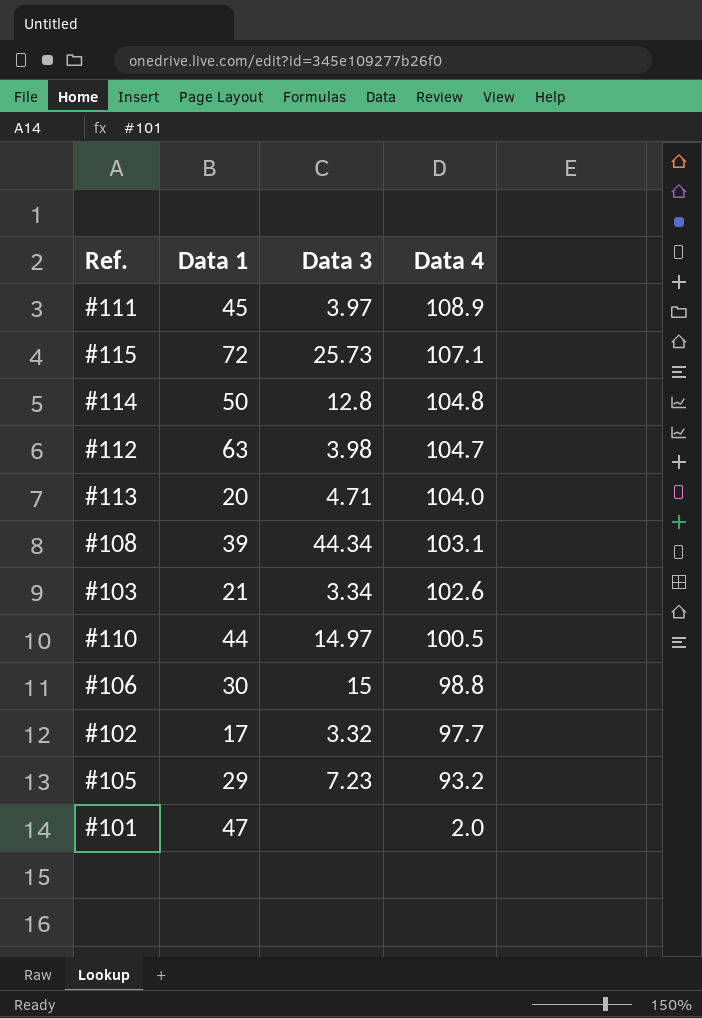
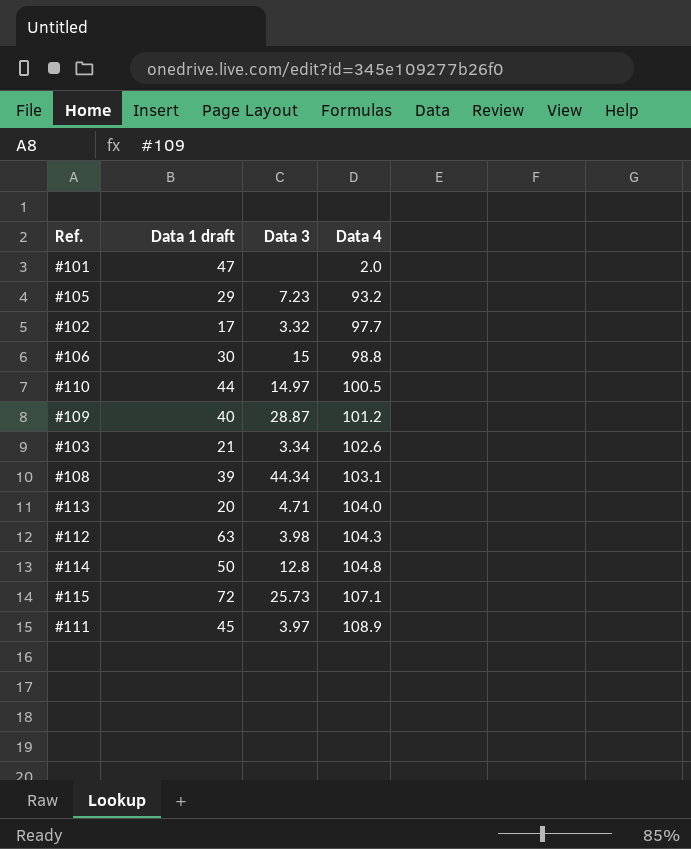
row order: Data 4 descending -> Data 4 ascending
column name: Data 1 -> Data 1 draft
row #109: none -> 40 | 28.87 | 101.2
#112 | Data 4: 104.7 -> 104.3

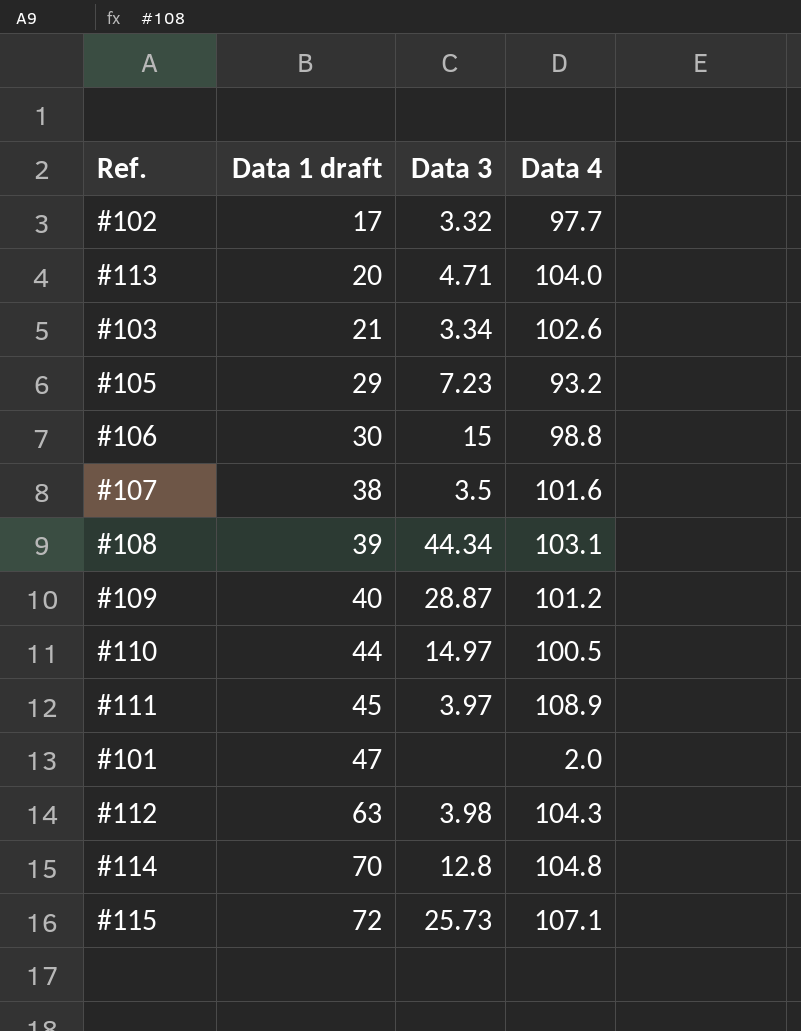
row order: Data 4 ascending -> Data 1 draft ascending
row #107: none -> 38 | 3.5 | 101.6
#114 | Data 1 draft: 50 -> 70

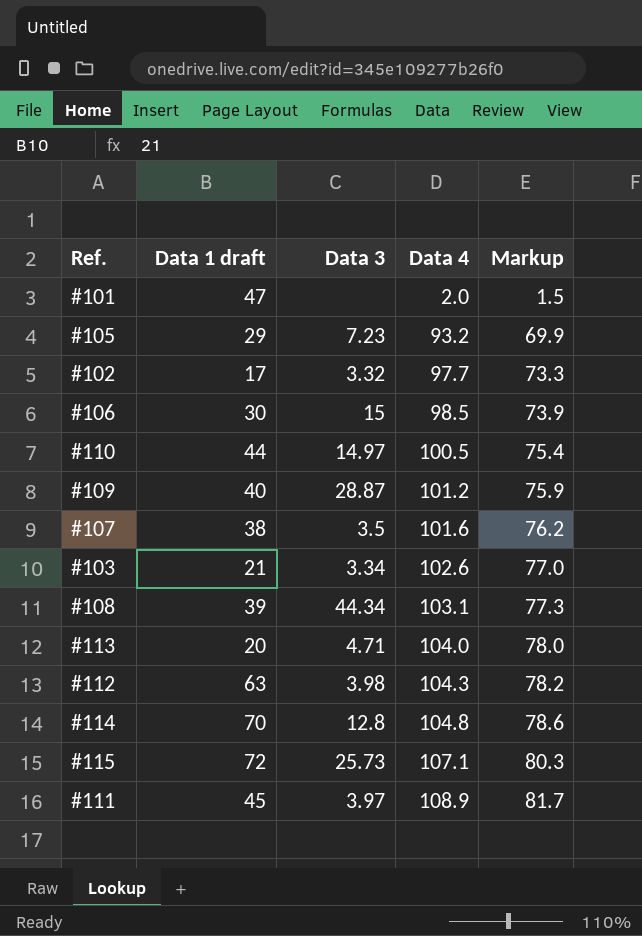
row order: Data 1 draft ascending -> Data 4 ascending
column Markup | formula: none -> [Data 4] * 0.75
#106 | Data 4: 98.8 -> 98.5

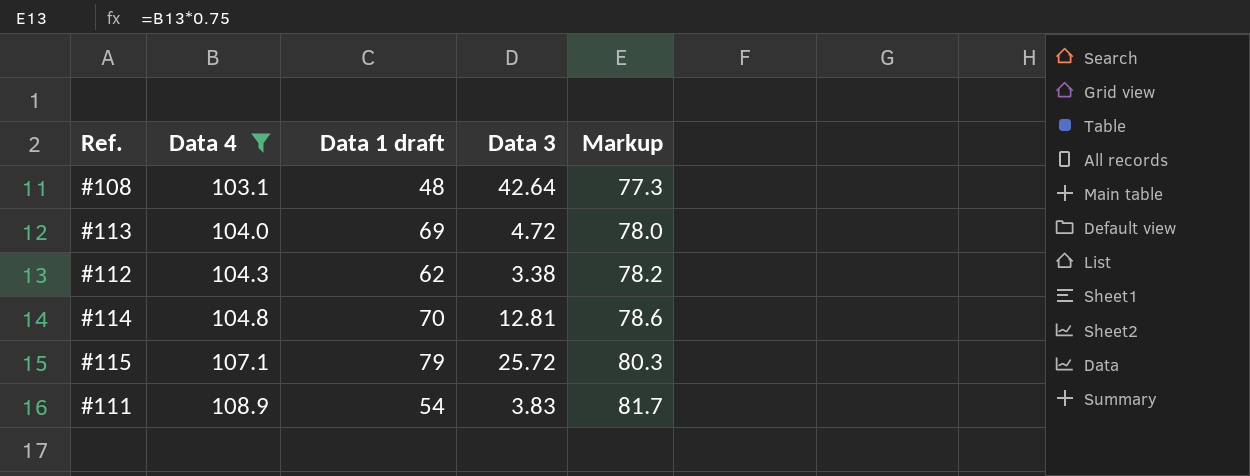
filter: none -> Data 4 >= 103.1
column Data 4 | position: 4 -> 2
#108 | Data 1 draft: 39 -> 48
#108 | Data 3: 44.34 -> 42.64
#113 | Data 1 draft: 20 -> 69
#113 | Data 3: 4.71 -> 4.72
#112 | Data 1 draft: 63 -> 62
#112 | Data 3: 3.98 -> 3.38
#114 | Data 3: 12.8 -> 12.81
#115 | Data 1 draft: 72 -> 79
#115 | Data 3: 25.73 -> 25.72
#111 | Data 1 draft: 45 -> 54
#111 | Data 3: 3.97 -> 3.83

